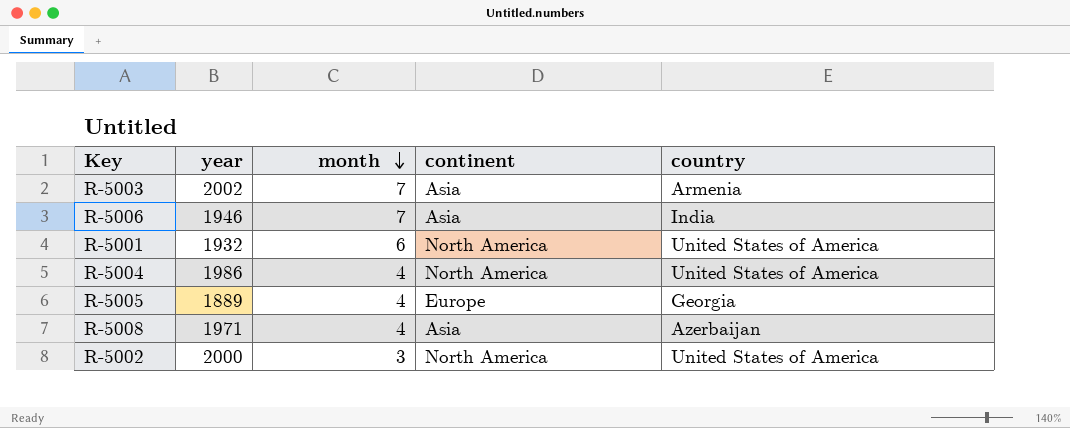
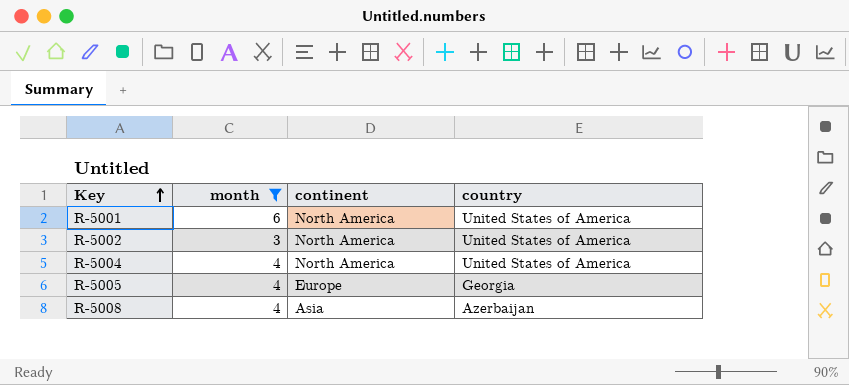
filter: none -> month != 7
row order: month descending -> Key ascending
column year | position: 2 -> none

